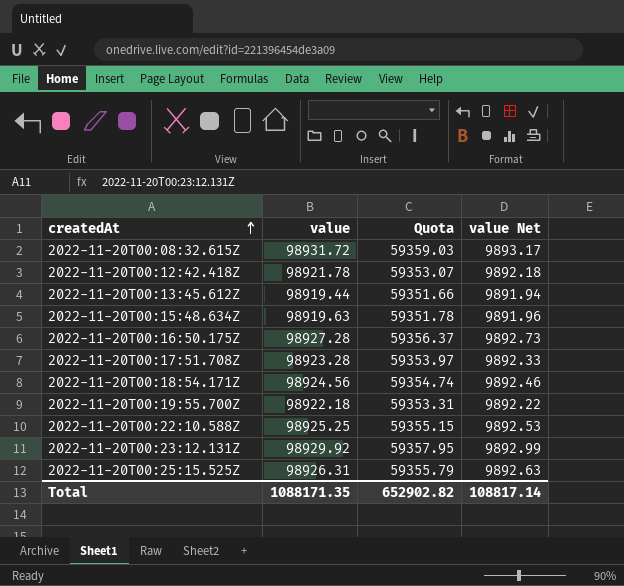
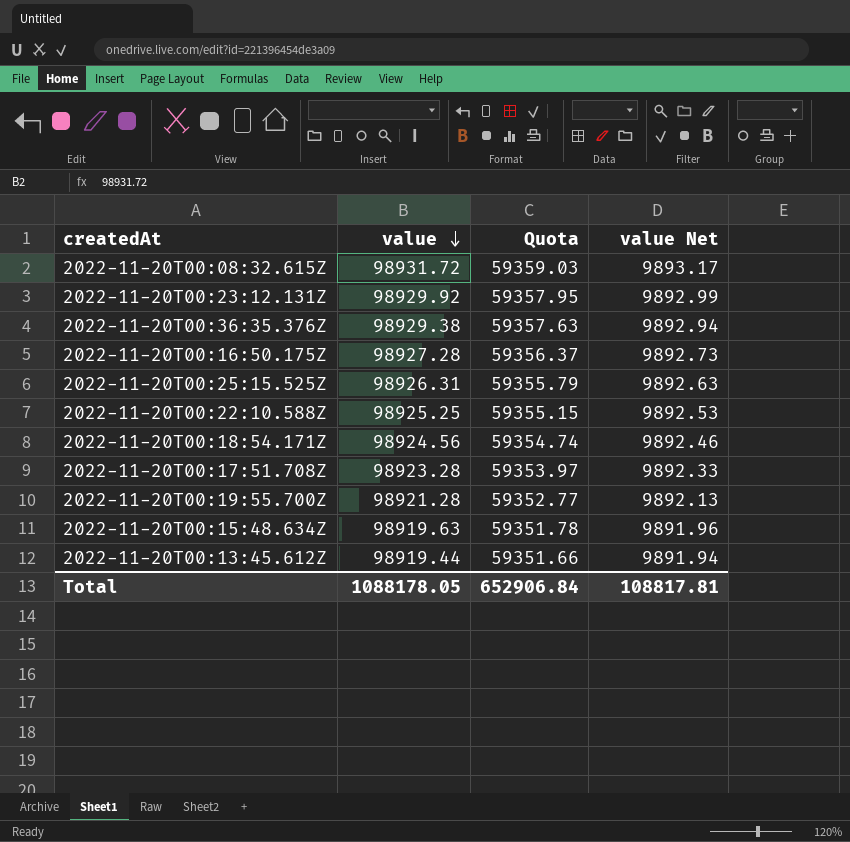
row order: createdAt ascending -> value descending
row 2022-11-20T00:12:42.418Z: 98921.78 | 59353.07 | 9892.18 -> none
row 2022-11-20T00:36:35.376Z: none -> 98929.38 | 59357.63 | 9892.94
2022-11-20T00:19:55.700Z | value: 98922.18 -> 98921.28
2022-11-20T00:19:55.700Z | Quota: 59353.31 -> 59352.77
2022-11-20T00:19:55.700Z | value Net: 9892.22 -> 9892.13
Total | value: 1088171.35 -> 1088178.05
Total | Quota: 652902.82 -> 652906.84
Total | value Net: 108817.14 -> 108817.81

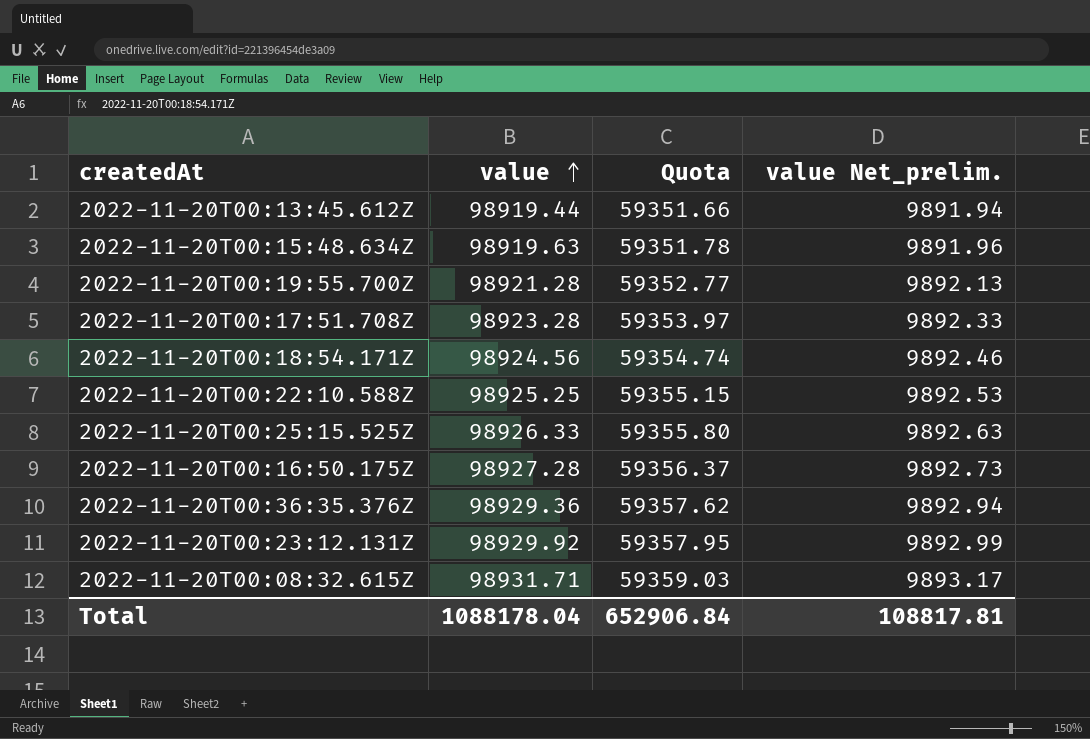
row order: value descending -> value ascending
column name: value Net -> value Net_prelim.
2022-11-20T00:25:15.525Z | value: 98926.31 -> 98926.33
2022-11-20T00:25:15.525Z | Quota: 59355.79 -> 59355.80
2022-11-20T00:36:35.376Z | value: 98929.38 -> 98929.36
2022-11-20T00:36:35.376Z | Quota: 59357.63 -> 59357.62
2022-11-20T00:08:32.615Z | value: 98931.72 -> 98931.71
Total | value: 1088178.05 -> 1088178.04

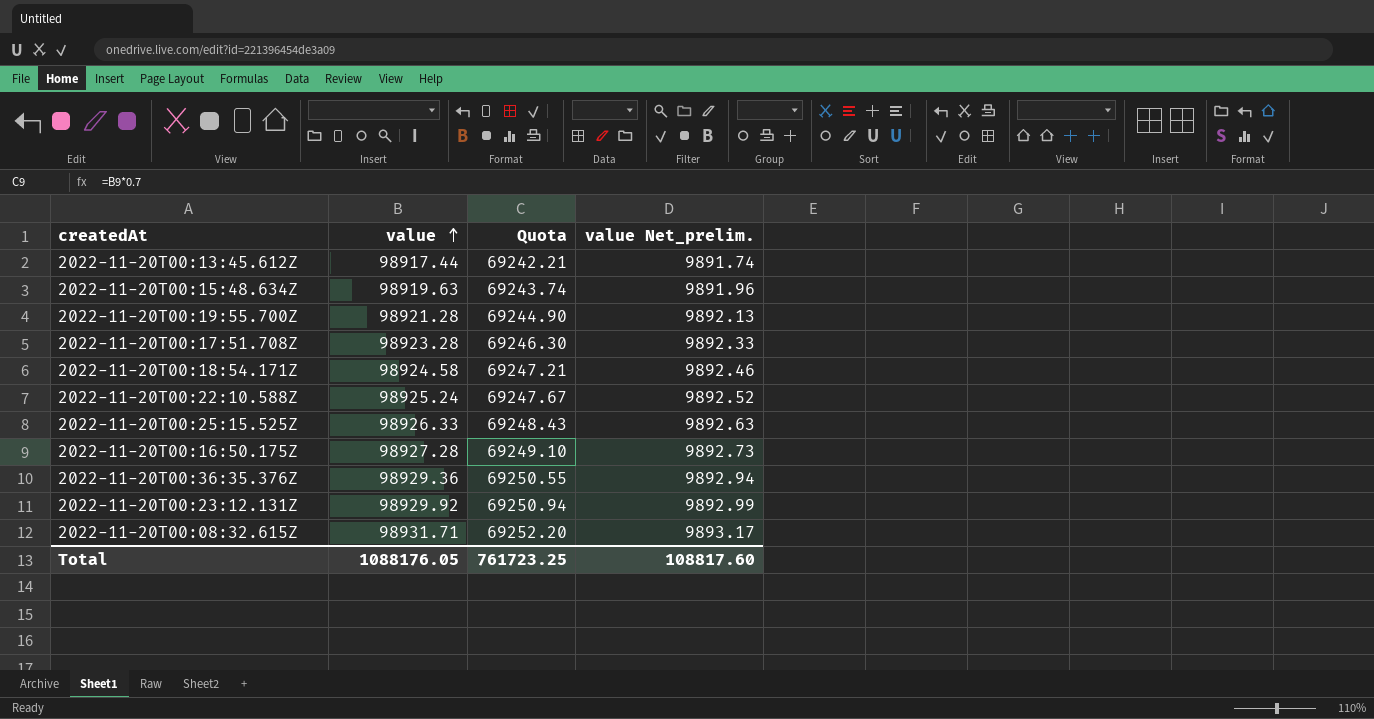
column Quota | formula: [value] * 0.6 -> [value] * 0.7
2022-11-20T00:13:45.612Z | value: 98919.44 -> 98917.44
2022-11-20T00:13:45.612Z | value Net_prelim.: 9891.94 -> 9891.74
2022-11-20T00:18:54.171Z | value: 98924.56 -> 98924.58
2022-11-20T00:22:10.588Z | value: 98925.25 -> 98925.24
2022-11-20T00:22:10.588Z | value Net_prelim.: 9892.53 -> 9892.52
Total | value: 1088178.04 -> 1088176.05
Total | Quota: 652906.84 -> 761723.25
Total | value Net_prelim.: 108817.81 -> 108817.60

